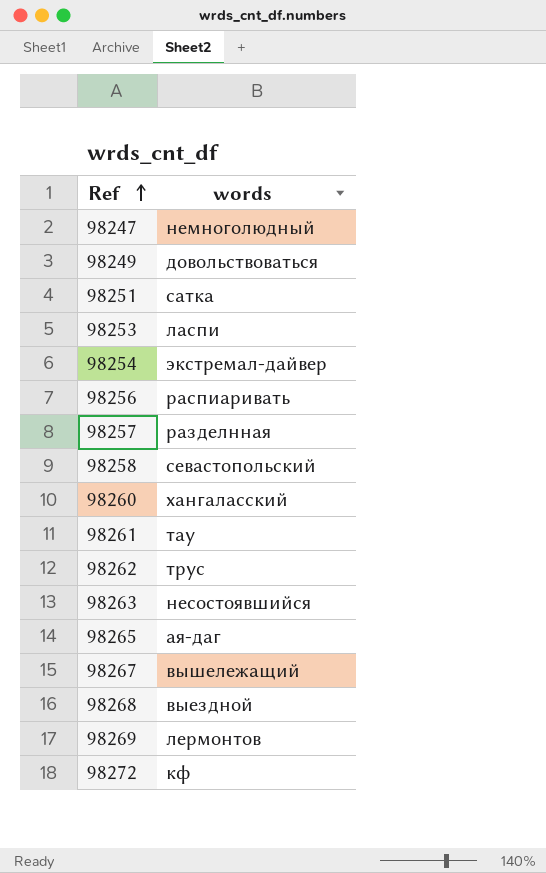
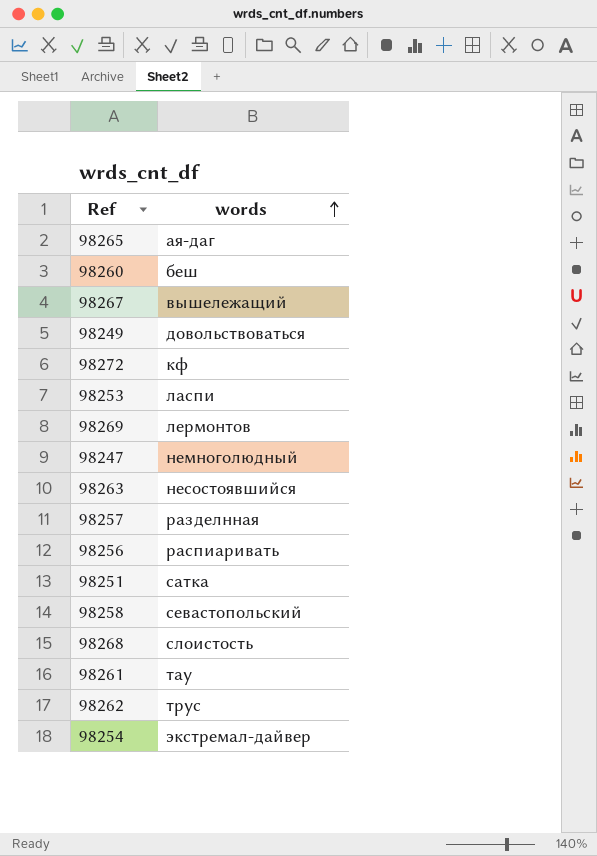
row order: Ref ascending -> words ascending
98260 | words: хангаласский -> беш
98268 | words: выездной -> слоистость

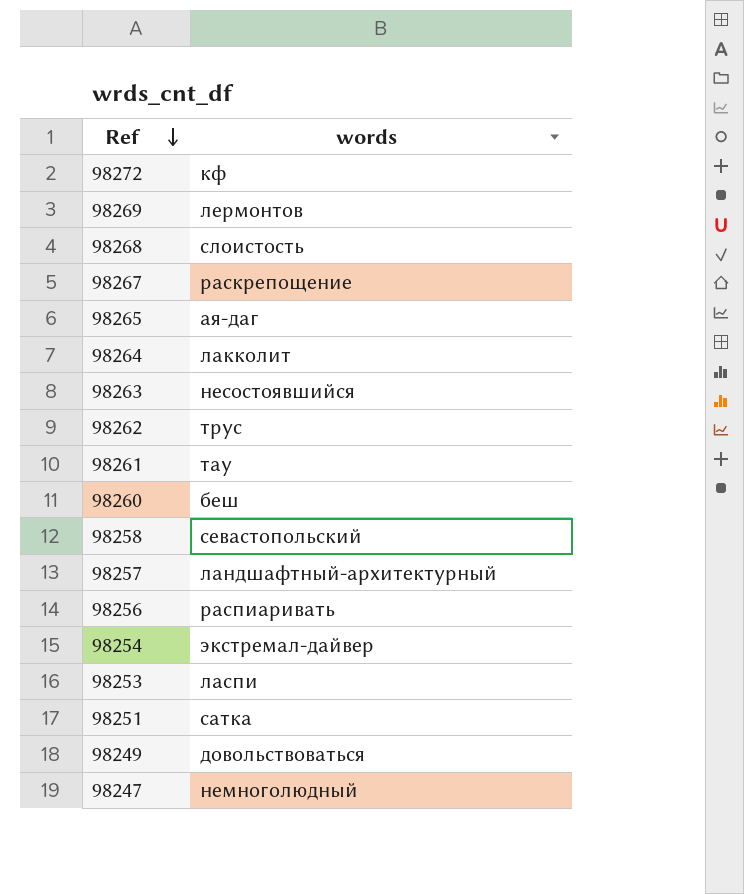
row order: words ascending -> Ref descending
98267 | words: вышележащий -> раскрепощение
row 98264: none -> лакколит
98257 | words: разделнная -> ландшафтный-архитектурный

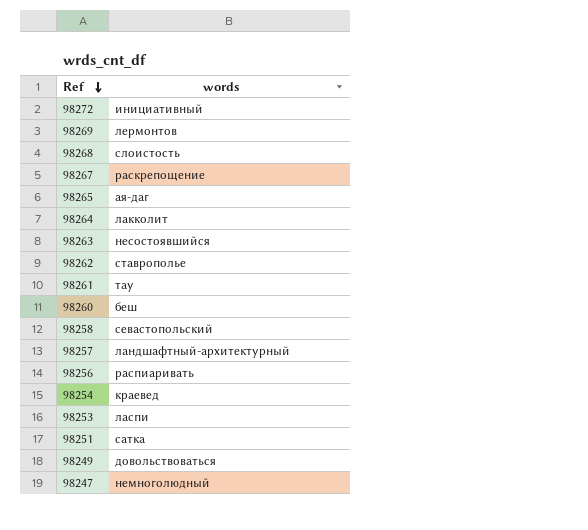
98272 | words: кф -> инициативный
98262 | words: трус -> ставрополье
98254 | words: экстремал-дайвер -> краевед

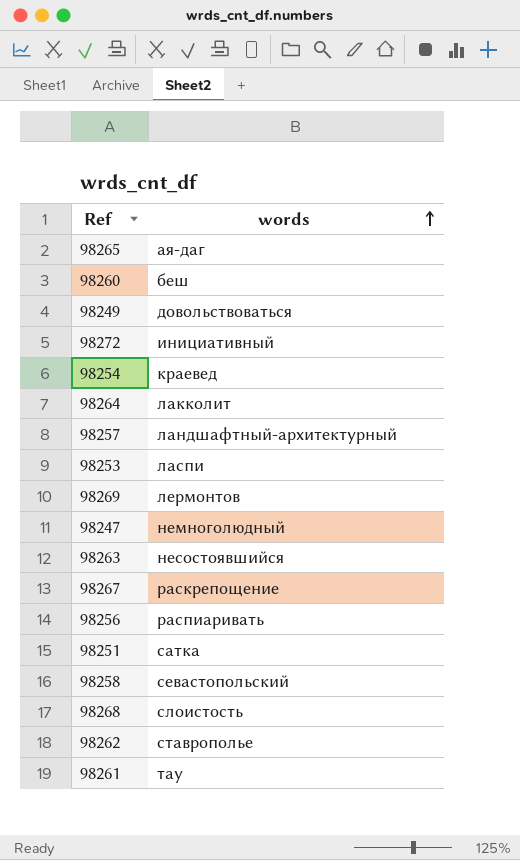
row order: Ref descending -> words ascending

